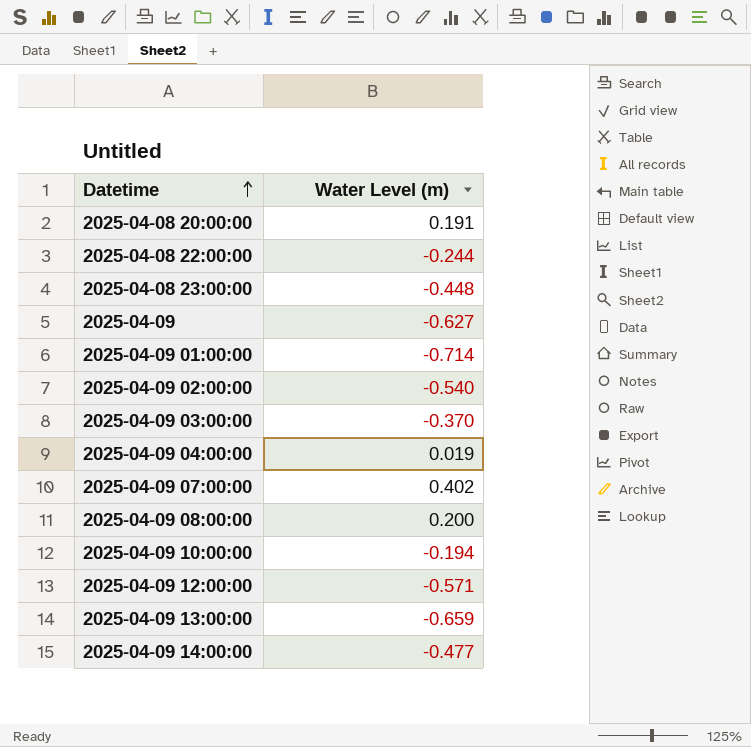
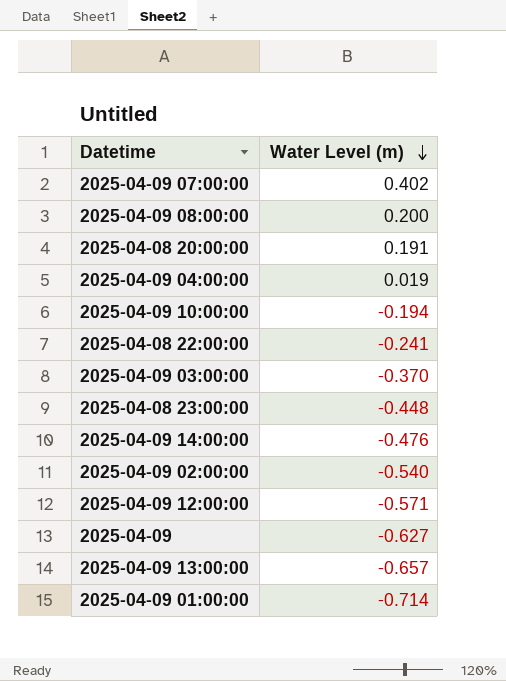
row order: Datetime ascending -> Water Level (m) descending
2025-04-08 22:00:00 | Water Level (m): -0.244 -> -0.241
2025-04-09 14:00:00 | Water Level (m): -0.477 -> -0.476
2025-04-09 13:00:00 | Water Level (m): -0.659 -> -0.657

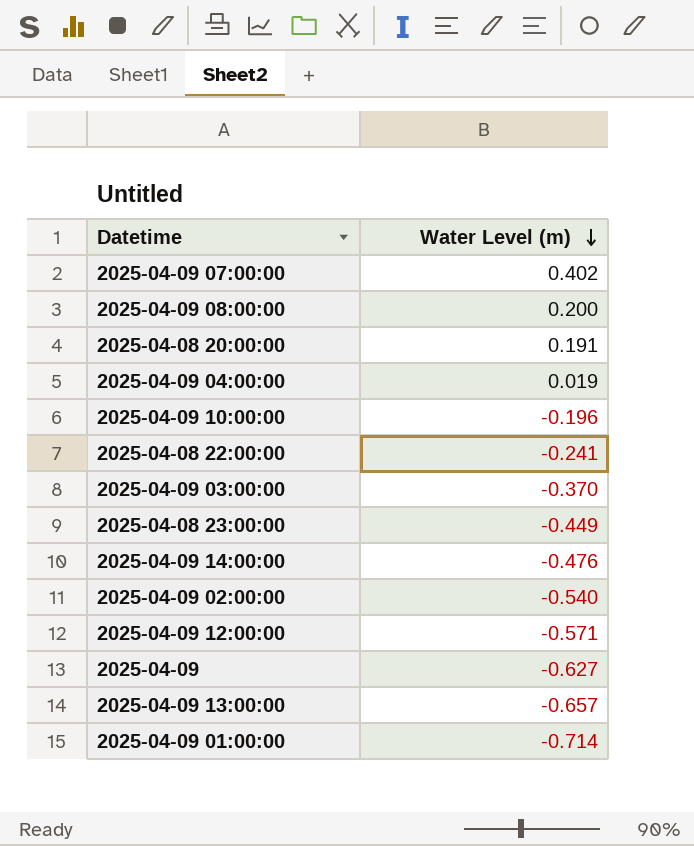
2025-04-09 10:00:00 | Water Level (m): -0.194 -> -0.196
2025-04-08 23:00:00 | Water Level (m): -0.448 -> -0.449

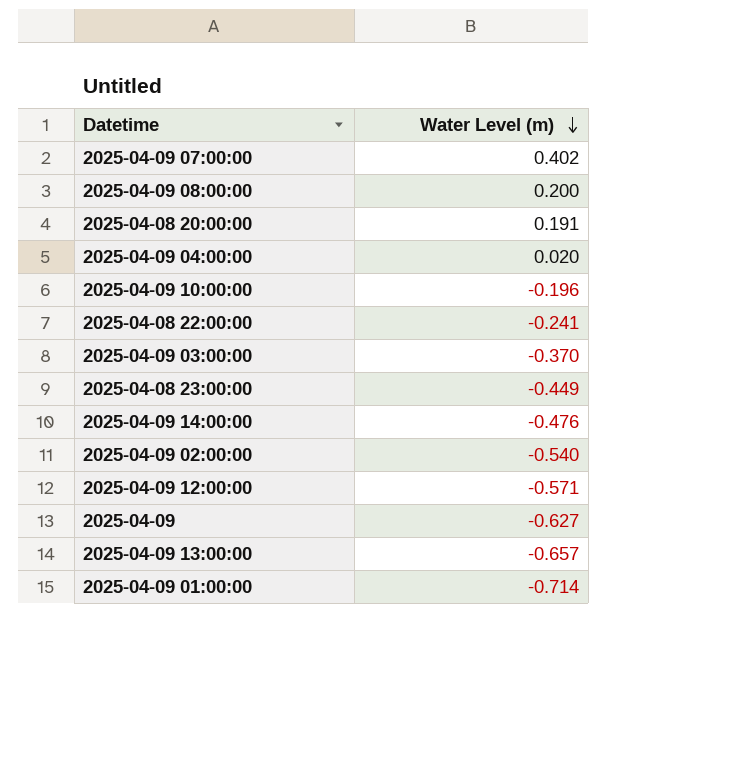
2025-04-09 04:00:00 | Water Level (m): 0.019 -> 0.020

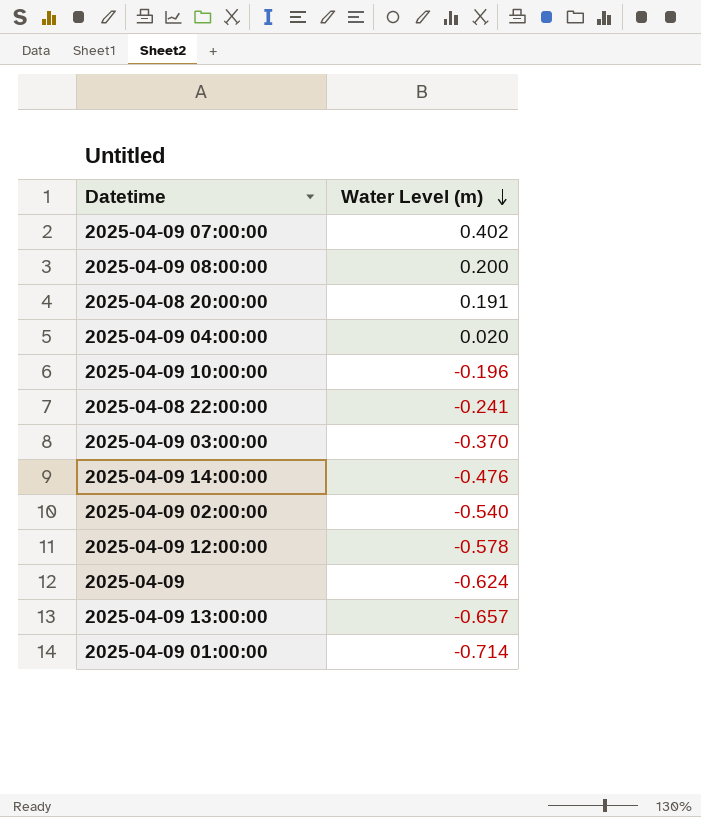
row 2025-04-08 23:00:00: -0.449 -> none
2025-04-09 12:00:00 | Water Level (m): -0.571 -> -0.578
2025-04-09 | Water Level (m): -0.627 -> -0.624

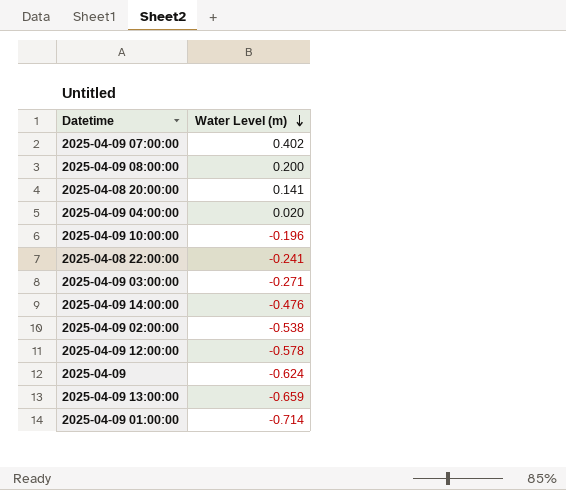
2025-04-08 20:00:00 | Water Level (m): 0.191 -> 0.141
2025-04-09 03:00:00 | Water Level (m): -0.370 -> -0.271
2025-04-09 02:00:00 | Water Level (m): -0.540 -> -0.538
2025-04-09 13:00:00 | Water Level (m): -0.657 -> -0.659

